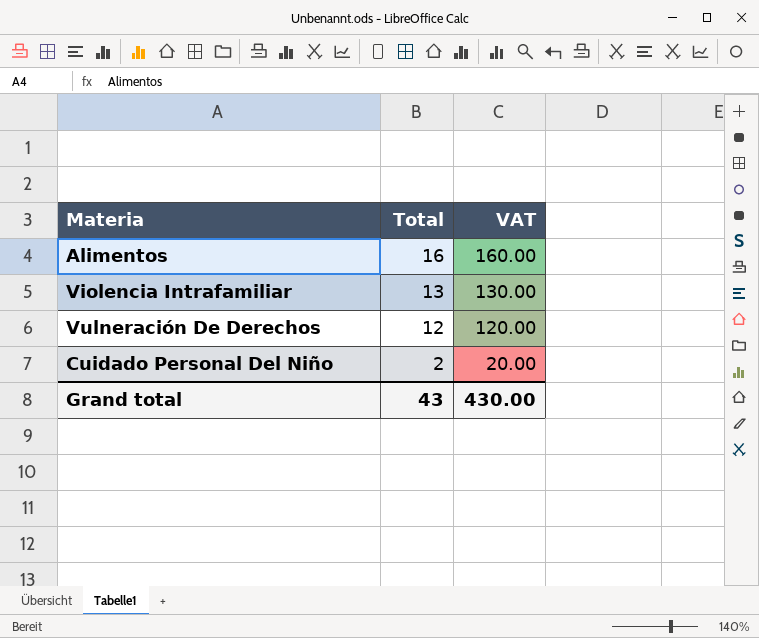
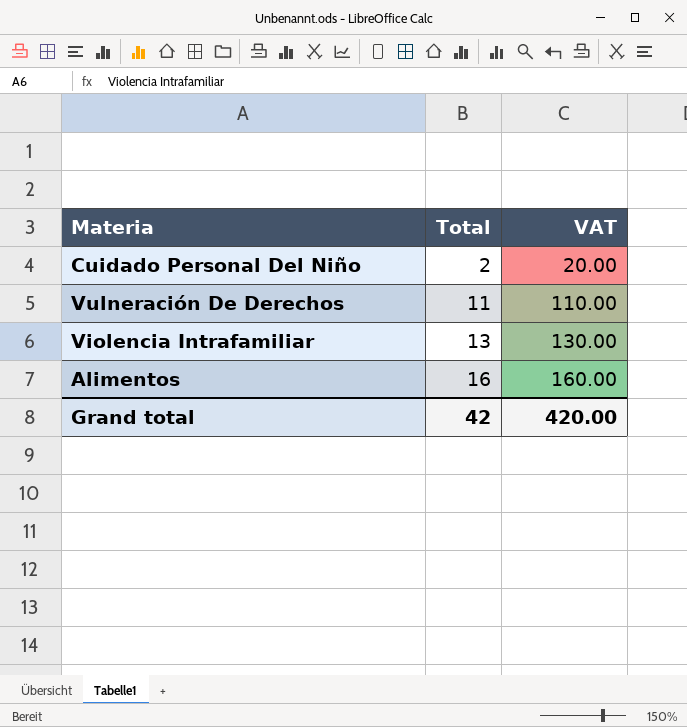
row order: Total descending -> Total ascending
Vulneración De Derechos | Total: 12 -> 11
Vulneración De Derechos | VAT: 120.00 -> 110.00
Grand total | Total: 43 -> 42
Grand total | VAT: 430.00 -> 420.00

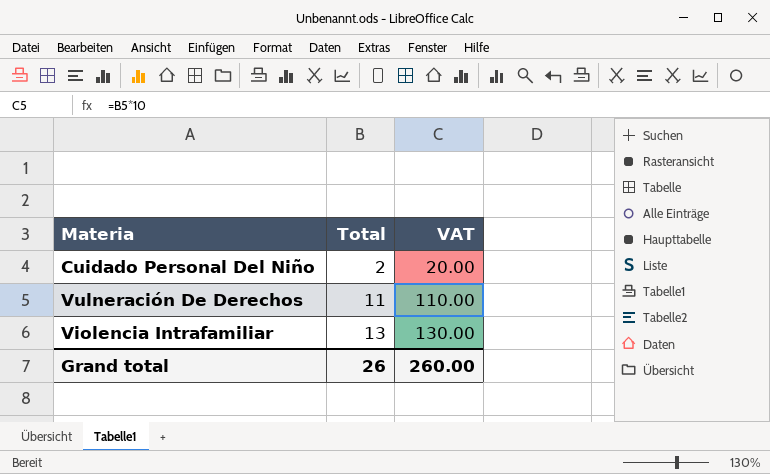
row Alimentos: 16 | 160.00 -> none
Grand total | Total: 42 -> 26
Grand total | VAT: 420.00 -> 260.00

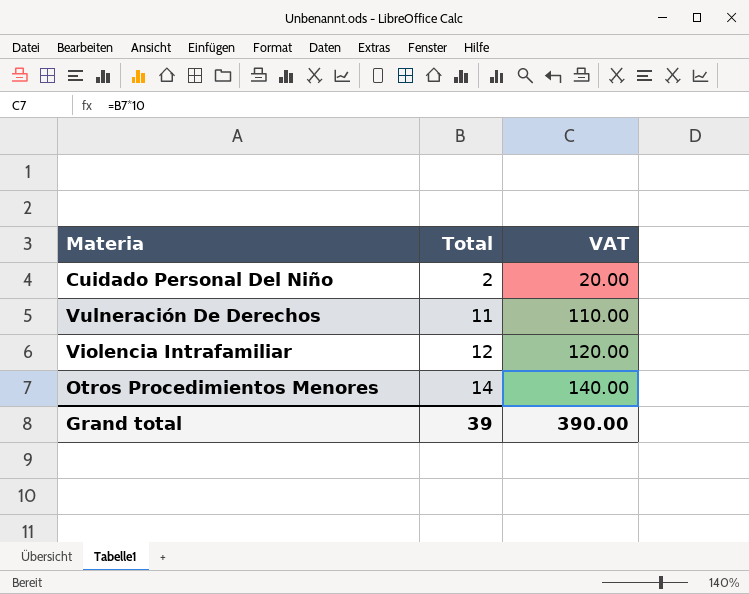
Violencia Intrafamiliar | Total: 13 -> 12
Violencia Intrafamiliar | VAT: 130.00 -> 120.00
row Otros Procedimientos Menores: none -> 14 | 140.00
Grand total | Total: 26 -> 39
Grand total | VAT: 260.00 -> 390.00

